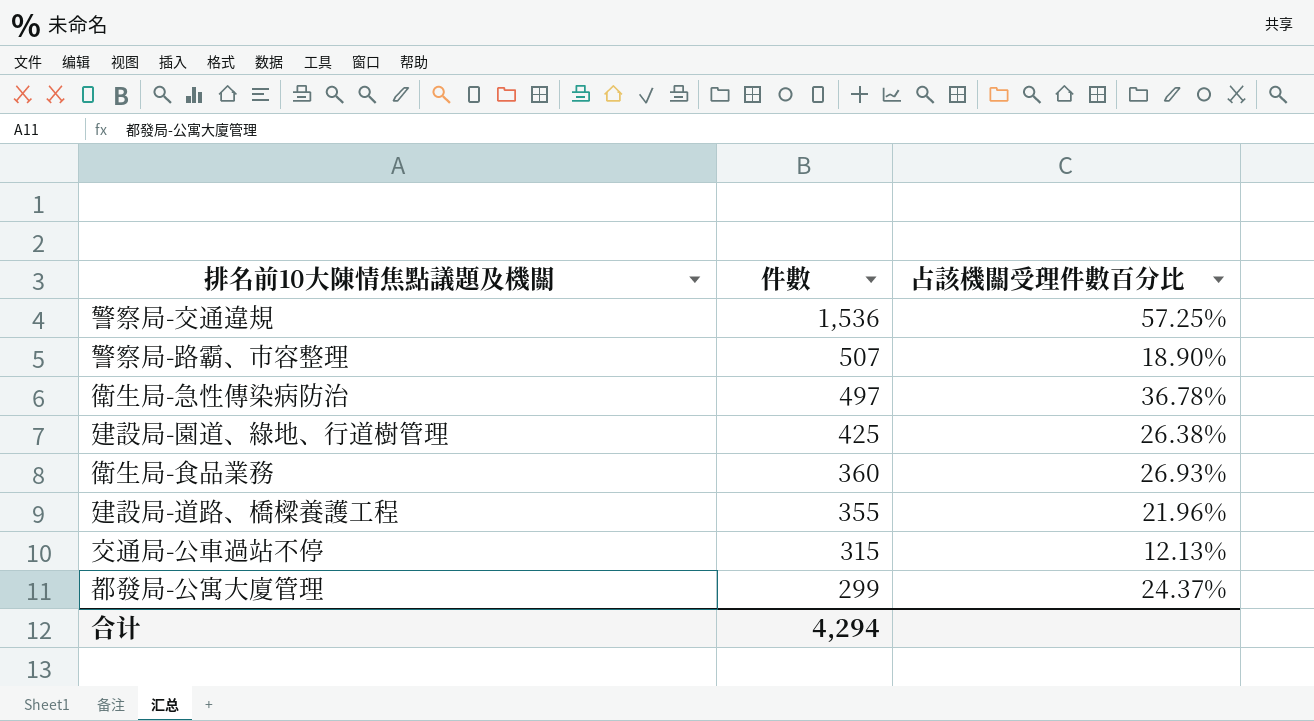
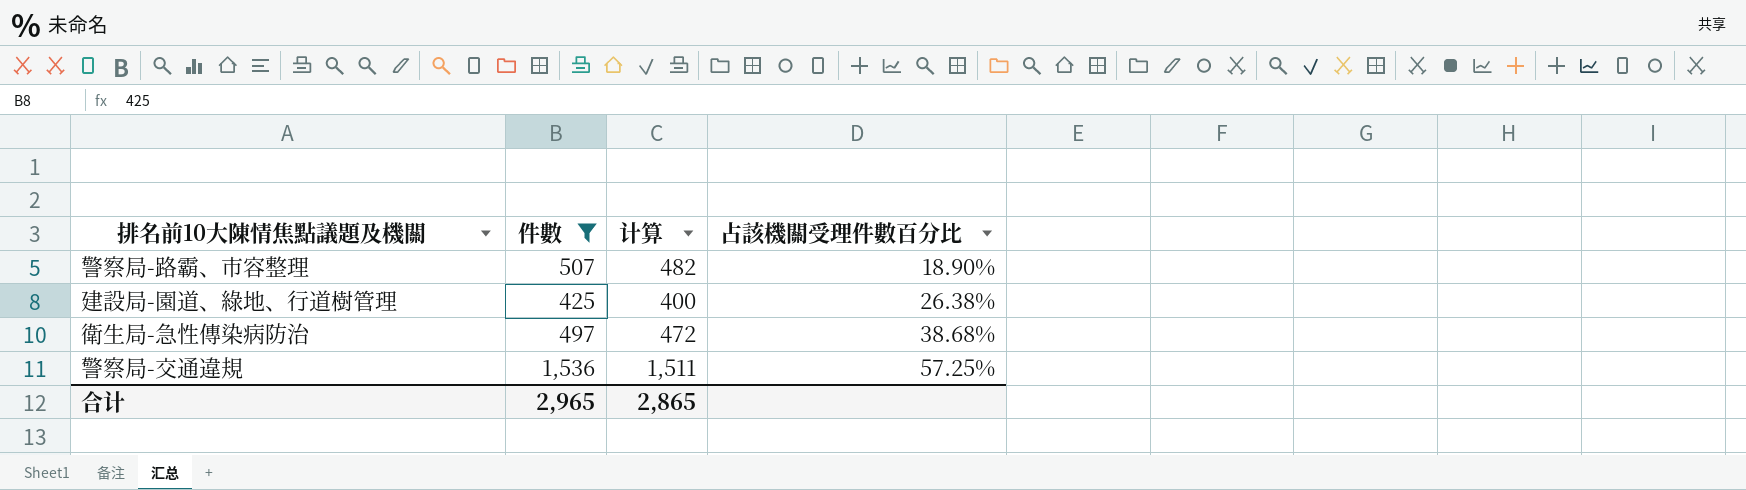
filter: none -> 件數 >= 425
row order: 件數 descending -> 占該機關受理件數百分比 ascending
column 计算 | formula: none -> [件數] - 25
衛生局-急性傳染病防治 | 占該機關受理件數百分比: 36.78% -> 38.68%
合计 | 件數: 4,294 -> 2,965

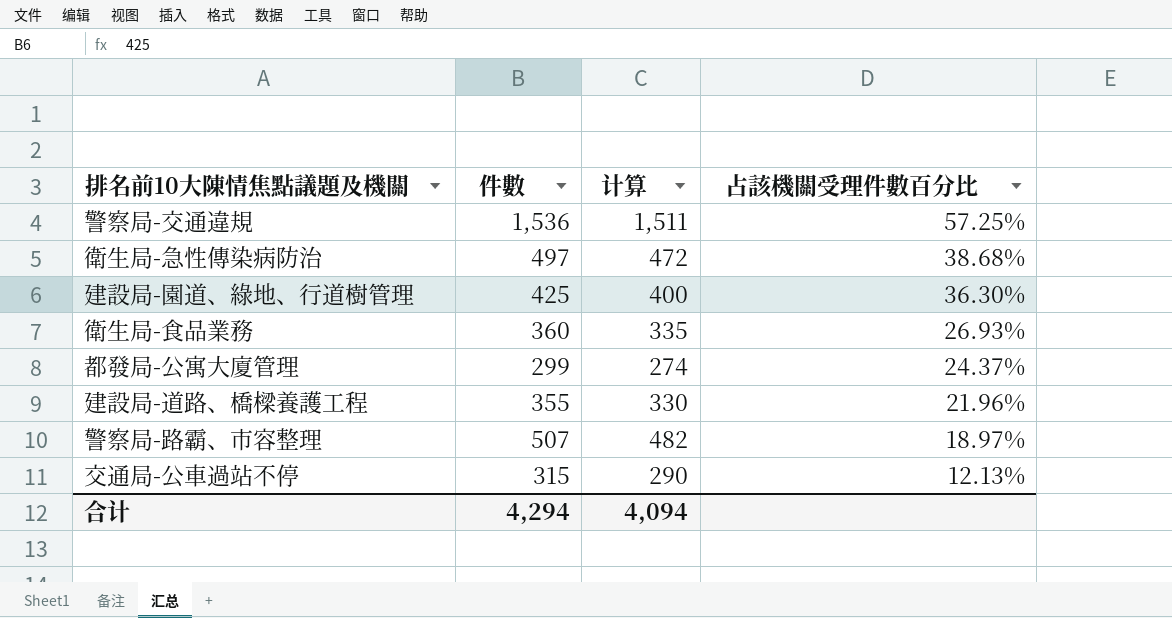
filter: 件數 >= 425 -> none
row order: 占該機關受理件數百分比 ascending -> 占該機關受理件數百分比 descending
建設局-園道、綠地、行道樹管理 | 占該機關受理件數百分比: 26.38% -> 36.30%
警察局-路霸、市容整理 | 占該機關受理件數百分比: 18.90% -> 18.97%
合计 | 件數: 2,965 -> 4,294
合计 | 计算: 2,865 -> 4,094

